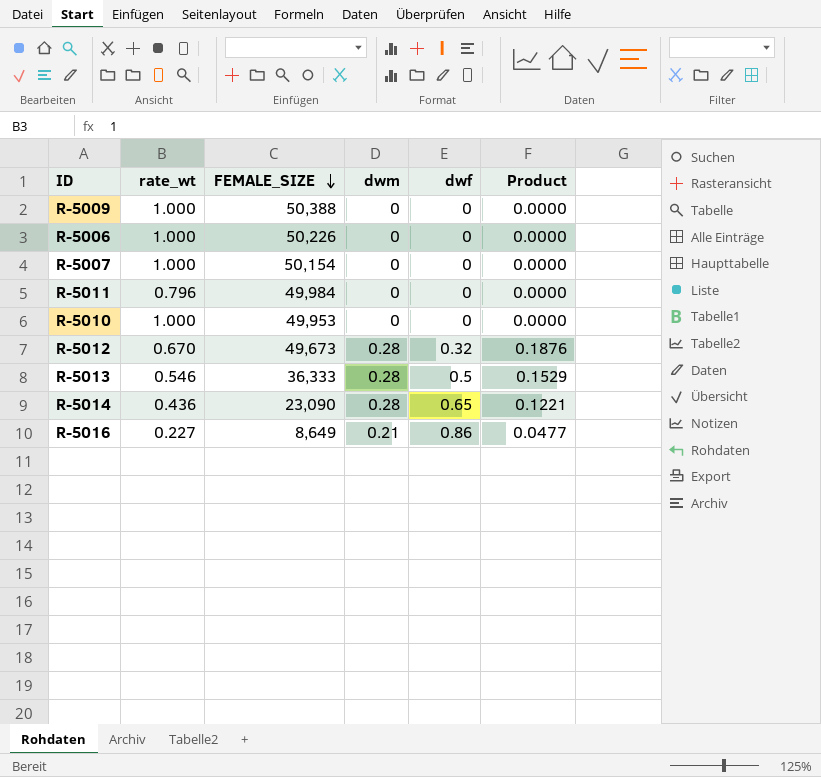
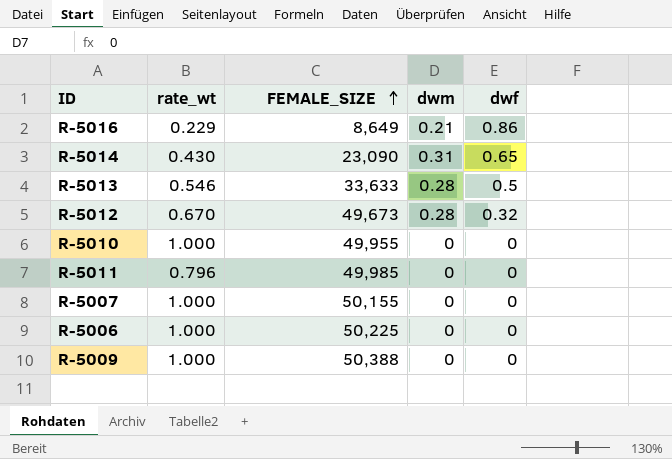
row order: FEMALE_SIZE descending -> FEMALE_SIZE ascending
column Product | formula: [rate_wt] * [dwm] -> none
R-5016 | rate_wt: 0.227 -> 0.229
R-5014 | rate_wt: 0.436 -> 0.430
R-5014 | dwm: 0.28 -> 0.31
R-5013 | FEMALE_SIZE: 36,333 -> 33,633
R-5010 | FEMALE_SIZE: 49,953 -> 49,955
R-5011 | FEMALE_SIZE: 49,984 -> 49,985
R-5007 | FEMALE_SIZE: 50,154 -> 50,155
R-5006 | FEMALE_SIZE: 50,226 -> 50,225

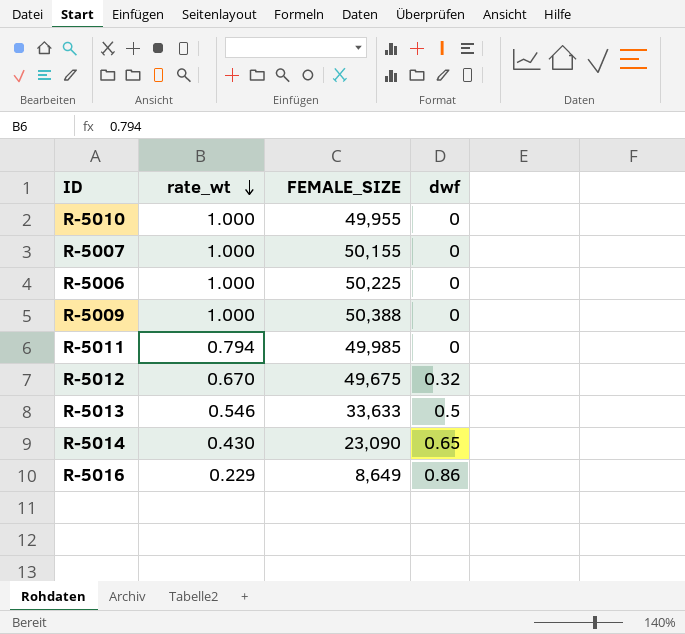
row order: FEMALE_SIZE ascending -> rate_wt descending
column dwm | position: 4 -> none
R-5011 | rate_wt: 0.796 -> 0.794
R-5012 | FEMALE_SIZE: 49,673 -> 49,675

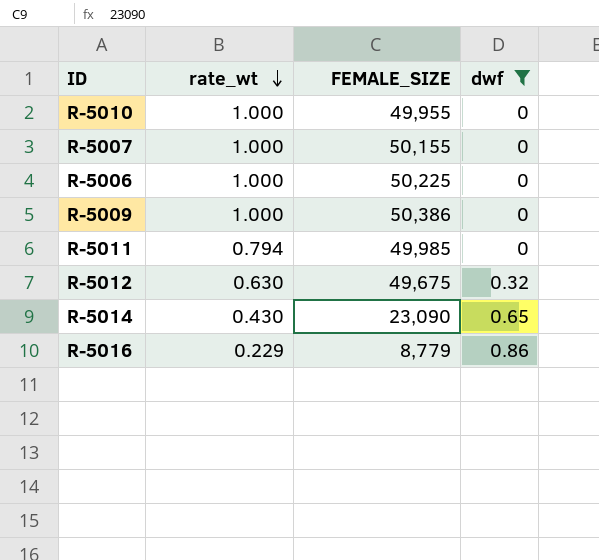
filter: none -> dwf != 0.5
R-5009 | FEMALE_SIZE: 50,388 -> 50,386
R-5012 | rate_wt: 0.670 -> 0.630
R-5016 | FEMALE_SIZE: 8,649 -> 8,779

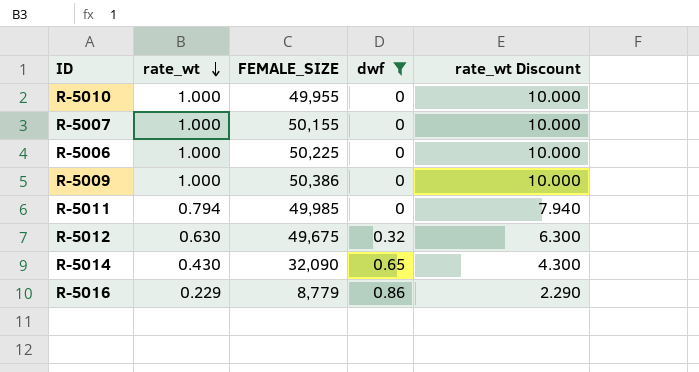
column rate_wt Discount | formula: none -> [rate_wt] * 10
R-5014 | FEMALE_SIZE: 23,090 -> 32,090

